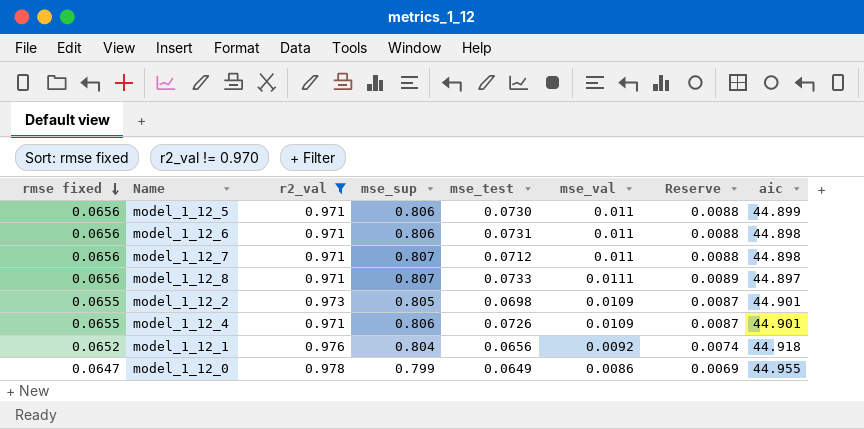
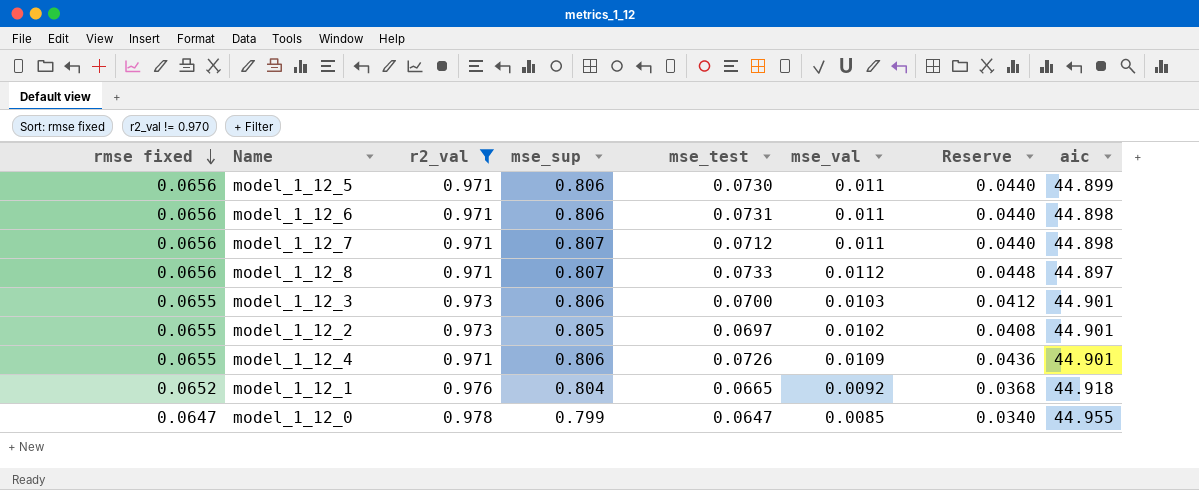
column Reserve | formula: [mse_val] * 0.8 -> [mse_val] * 4
model_1_12_8 | mse_val: 0.0111 -> 0.0112
row model_1_12_3: none -> 0.0655 | 0.973 | 0.806 | 0.0700 | 0.0103 | 0.0412 | 44.901
model_1_12_2 | mse_test: 0.0698 -> 0.0697
model_1_12_2 | mse_val: 0.0109 -> 0.0102
model_1_12_1 | mse_test: 0.0656 -> 0.0665
model_1_12_0 | mse_test: 0.0649 -> 0.0647
model_1_12_0 | mse_val: 0.0086 -> 0.0085

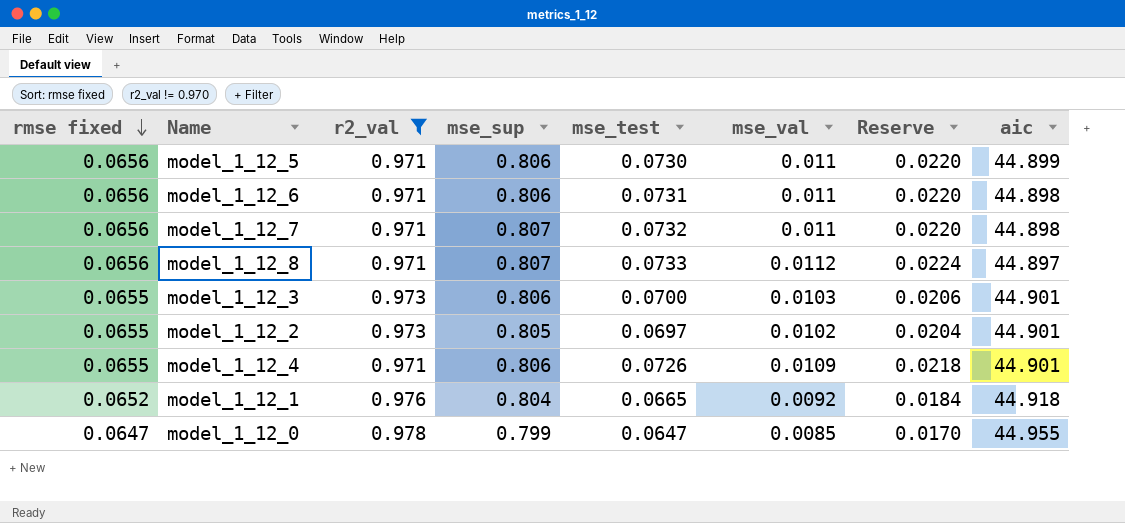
column Reserve | formula: [mse_val] * 4 -> [mse_val] * 2
model_1_12_7 | mse_test: 0.0712 -> 0.0732

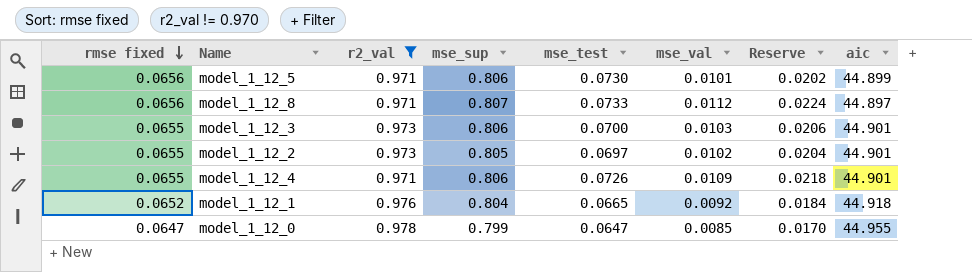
row model_1_12_6: 0.0656 | 0.971 | 0.806 | 0.0731 | 0.011 | 0.0220 | 44.898 -> none
row model_1_12_7: 0.0656 | 0.971 | 0.807 | 0.0732 | 0.011 | 0.0220 | 44.898 -> none
model_1_12_5 | mse_val: 0.011 -> 0.0101
model_1_12_5 | Reserve: 0.0220 -> 0.0202

